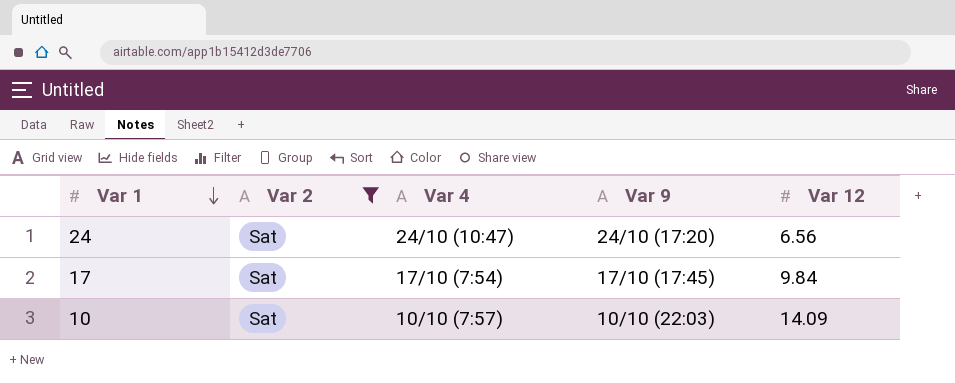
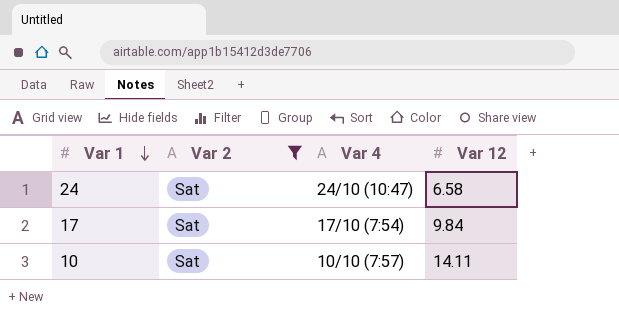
column Var 9 | position: 4 -> none
24 | Var 12: 6.56 -> 6.58
10 | Var 12: 14.09 -> 14.11

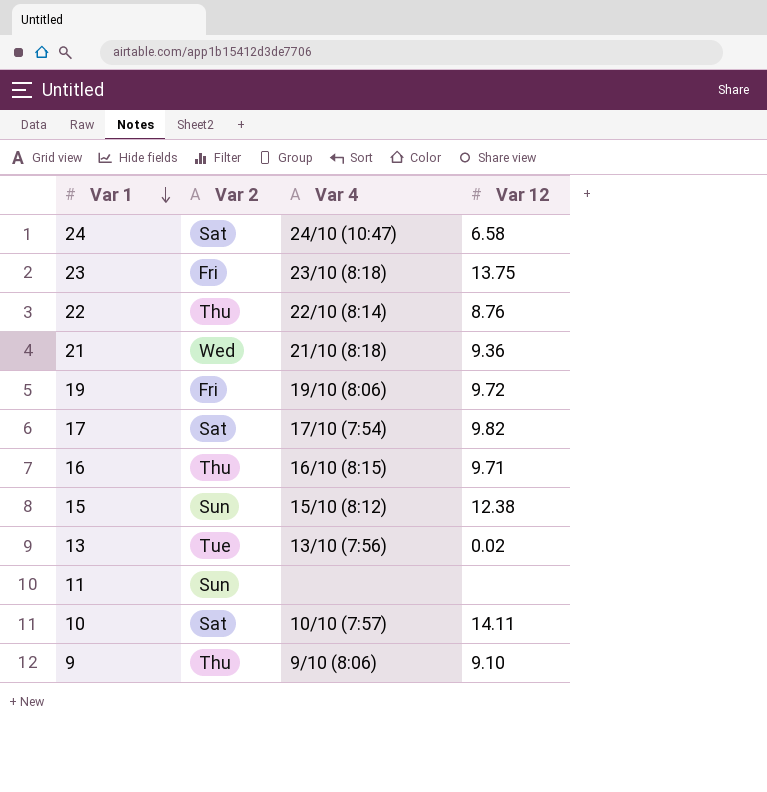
filter: Var 2 = Sat -> none
17 | Var 12: 9.84 -> 9.82

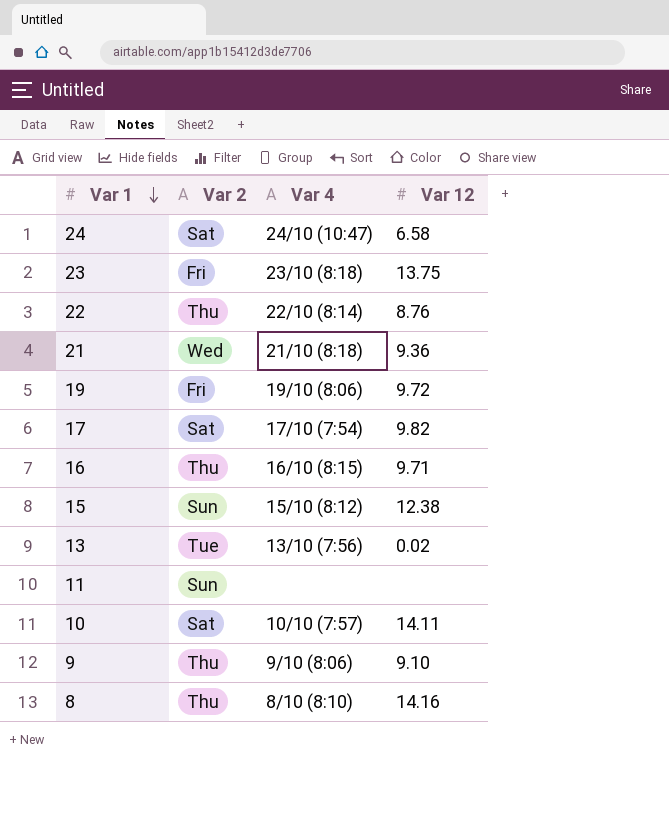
row 8: none -> Thu | 8/10 (8:10) | 14.16

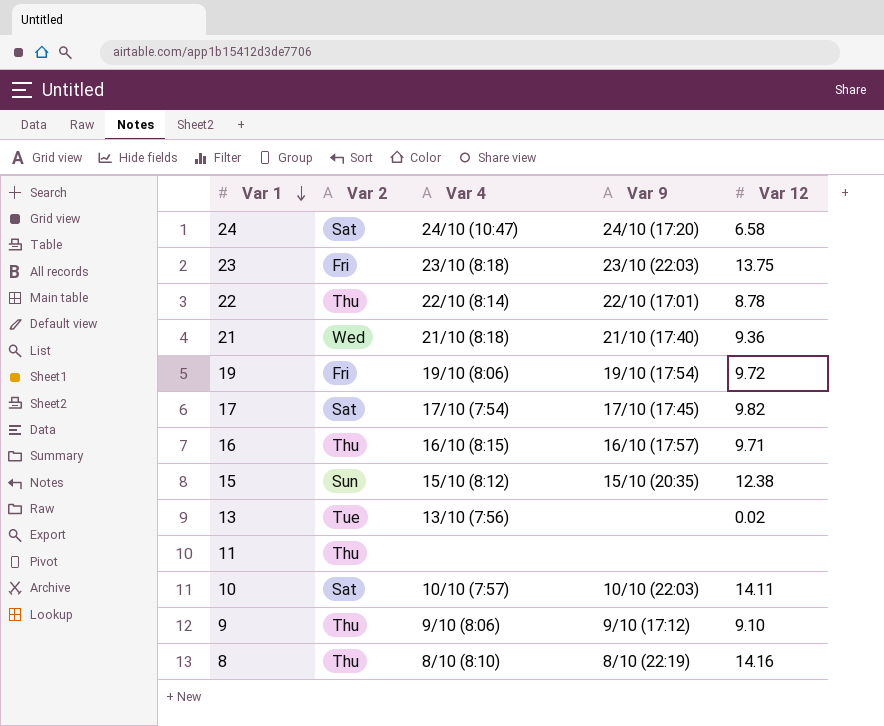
column Var 9 | position: none -> 4
22 | Var 12: 8.76 -> 8.78
11 | Var 2: Sun -> Thu

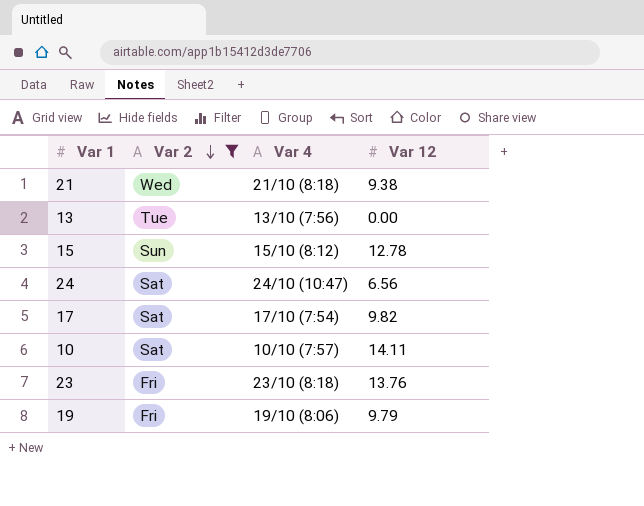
filter: none -> Var 2 != Thu
row order: Var 1 descending -> Var 2 descending
column Var 9 | position: 4 -> none
21 | Var 12: 9.36 -> 9.38
13 | Var 12: 0.02 -> 0.00
15 | Var 12: 12.38 -> 12.78
24 | Var 12: 6.58 -> 6.56
23 | Var 12: 13.75 -> 13.76
19 | Var 12: 9.72 -> 9.79

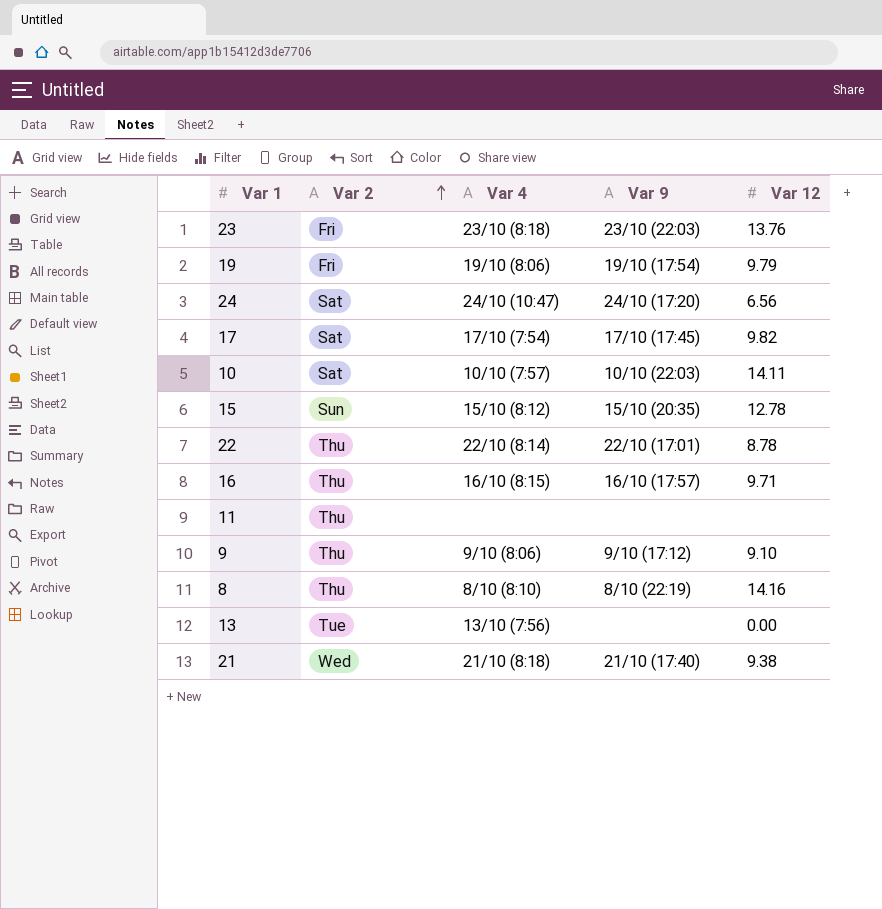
filter: Var 2 != Thu -> none
row order: Var 2 descending -> Var 2 ascending
column Var 9 | position: none -> 4

